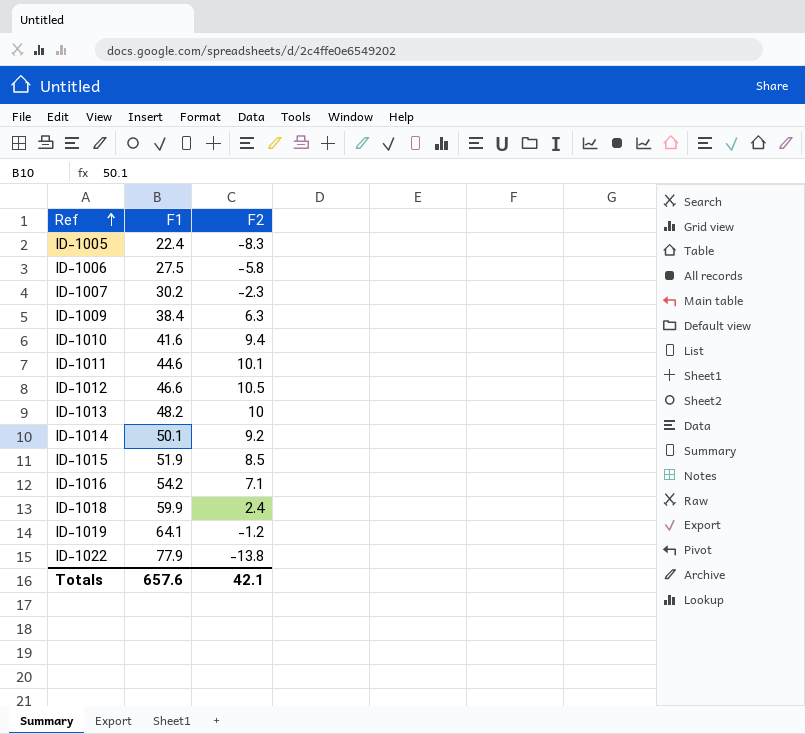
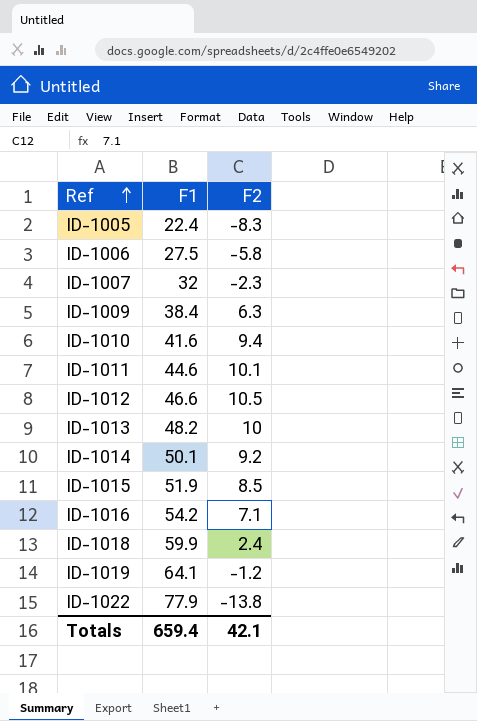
ID-1007 | F1: 30.2 -> 32
Totals | F1: 657.6 -> 659.4

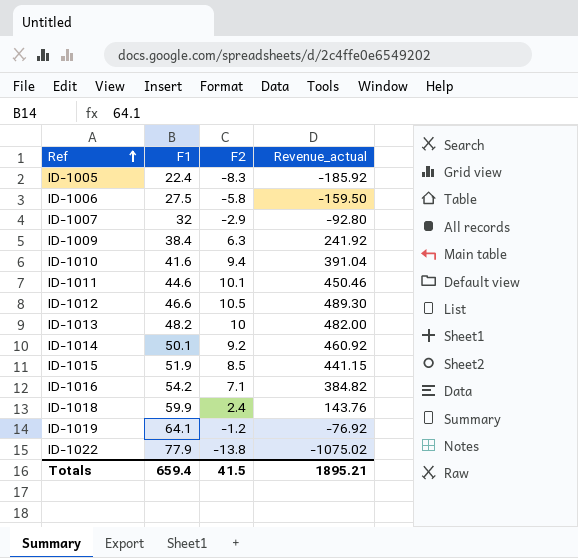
column Revenue_actual | formula: none -> [F1] * [F2]
ID-1007 | F2: -2.3 -> -2.9
Totals | F2: 42.1 -> 41.5

